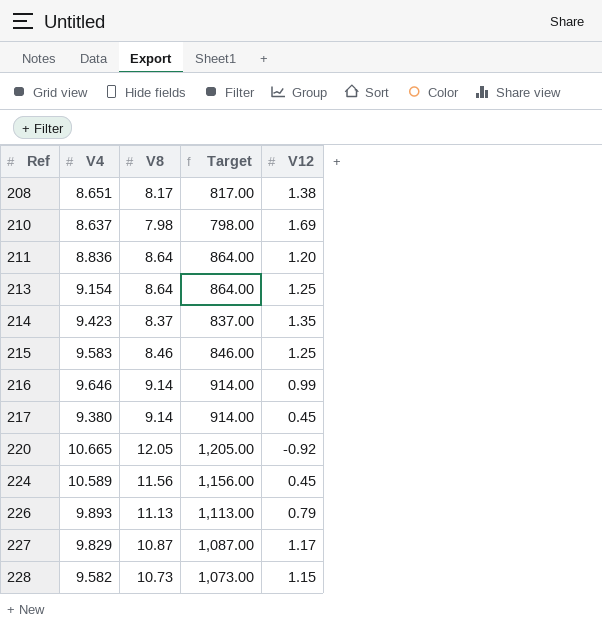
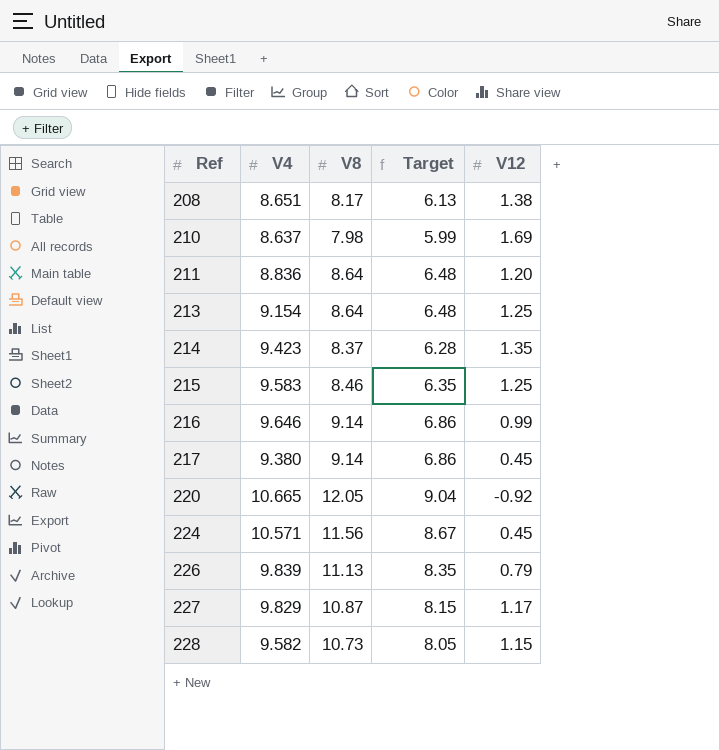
column Target | formula: [V8] * 100 -> [V8] * 0.75
224 | V4: 10.589 -> 10.571
226 | V4: 9.893 -> 9.839

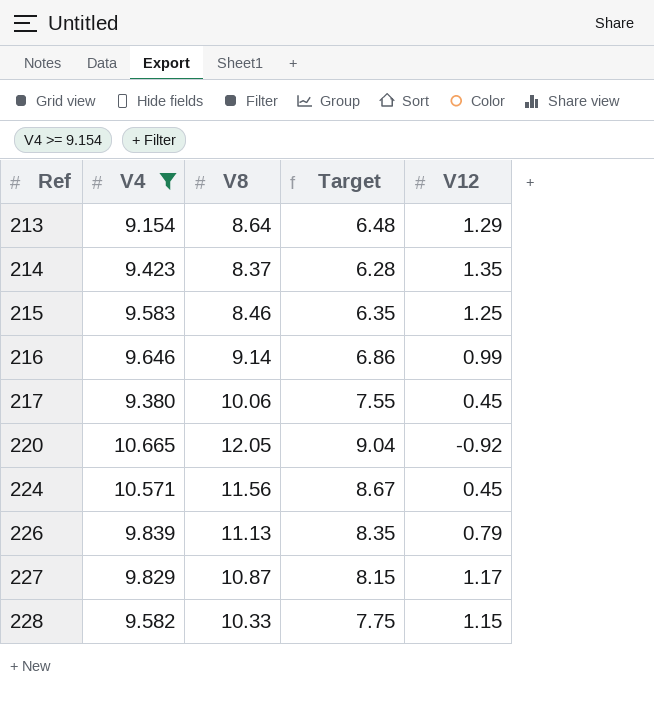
filter: none -> V4 >= 9.154
213 | V12: 1.25 -> 1.29
217 | V8: 9.14 -> 10.06
217 | Target: 6.86 -> 7.55
228 | V8: 10.73 -> 10.33
228 | Target: 8.05 -> 7.75

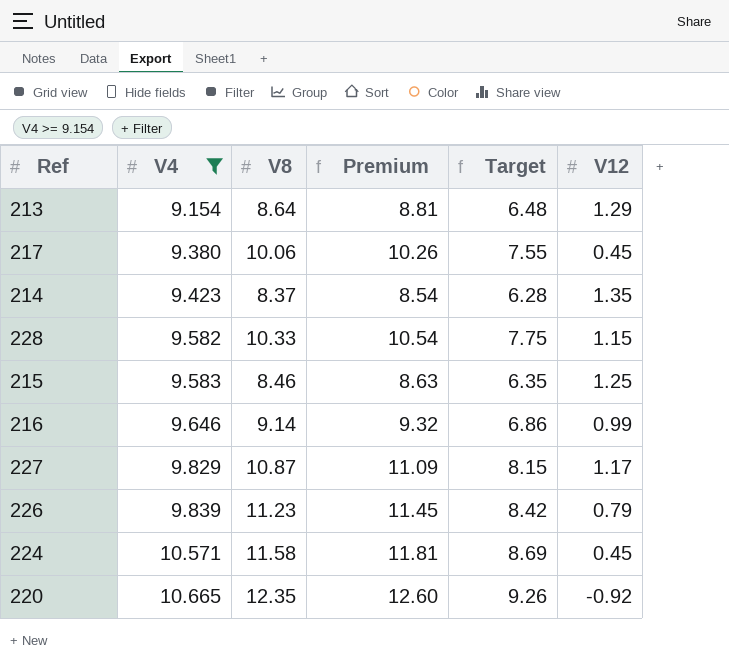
row order: Ref ascending -> V4 ascending
column Premium | formula: none -> [V8] * 1.02
226 | V8: 11.13 -> 11.23
226 | Target: 8.35 -> 8.42
224 | V8: 11.56 -> 11.58
224 | Target: 8.67 -> 8.69
220 | V8: 12.05 -> 12.35
220 | Target: 9.04 -> 9.26

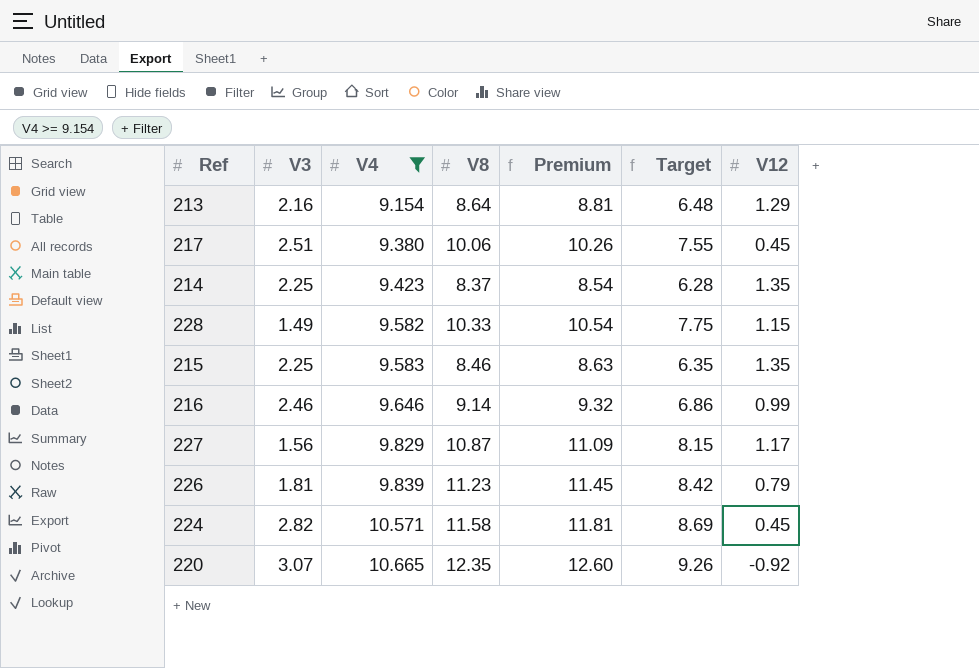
column V3 | position: none -> 2
215 | V12: 1.25 -> 1.35

